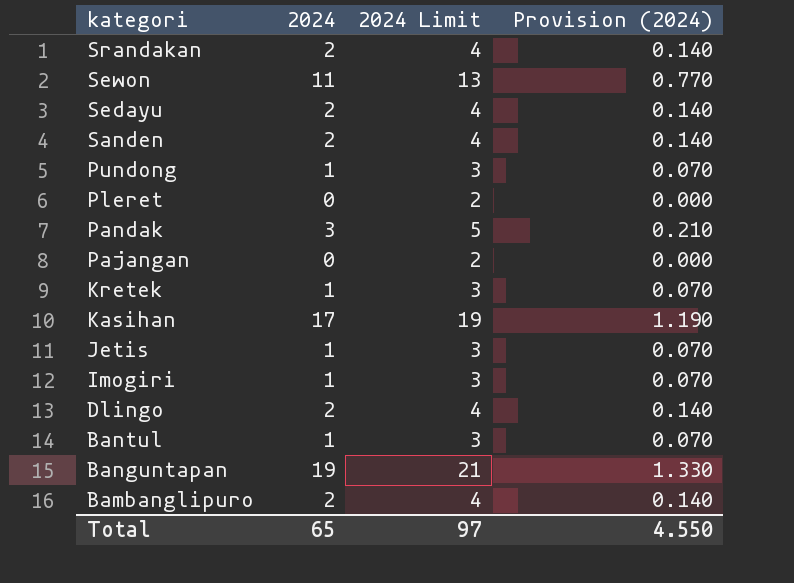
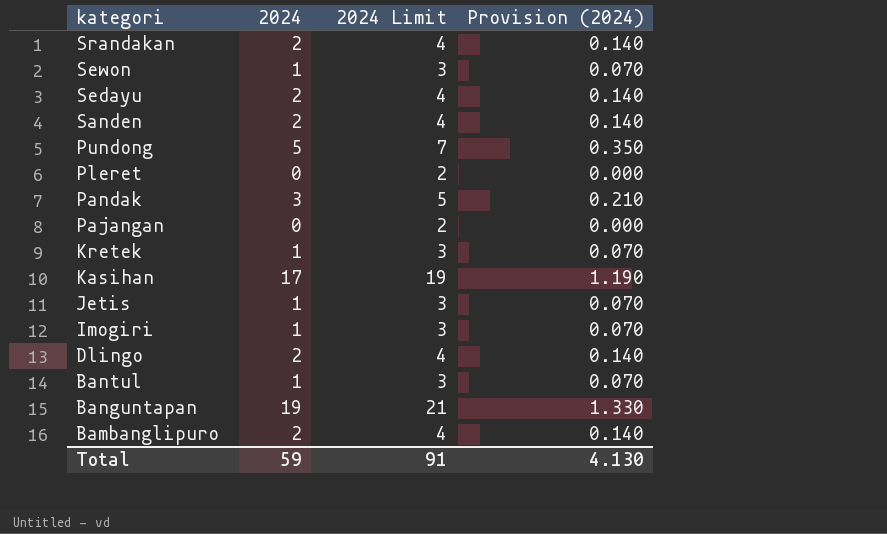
Sewon | 2024: 11 -> 1
Sewon | 2024 Limit: 13 -> 3
Sewon | Provision (2024): 0.770 -> 0.070
Pundong | 2024: 1 -> 5
Pundong | 2024 Limit: 3 -> 7
Pundong | Provision (2024): 0.070 -> 0.350
Total | 2024: 65 -> 59
Total | 2024 Limit: 97 -> 91
Total | Provision (2024): 4.550 -> 4.130

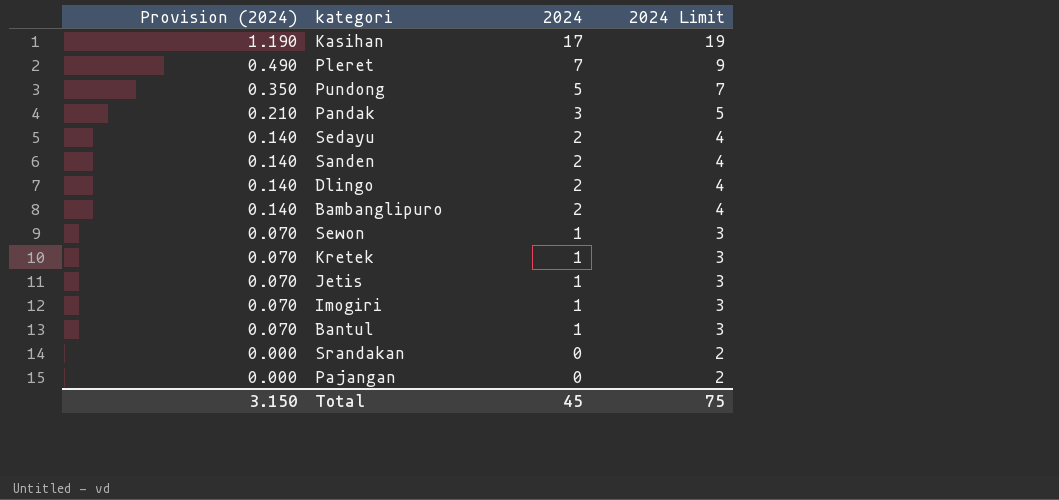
row order: kategori descending -> Provision (2024) descending
column Provision (2024) | position: 4 -> 1
row Banguntapan: 19 | 21 | 1.330 -> none
Pleret | Provision (2024): 0.000 -> 0.490
Pleret | 2024: 0 -> 7
Pleret | 2024 Limit: 2 -> 9
Srandakan | Provision (2024): 0.140 -> 0.000
Srandakan | 2024: 2 -> 0
Srandakan | 2024 Limit: 4 -> 2
Total | Provision (2024): 4.130 -> 3.150
Total | 2024: 59 -> 45
Total | 2024 Limit: 91 -> 75

